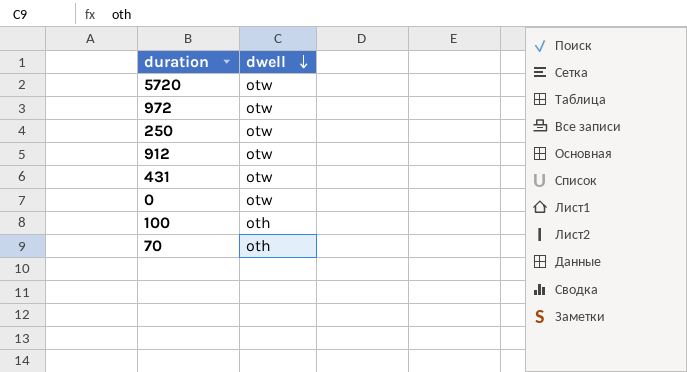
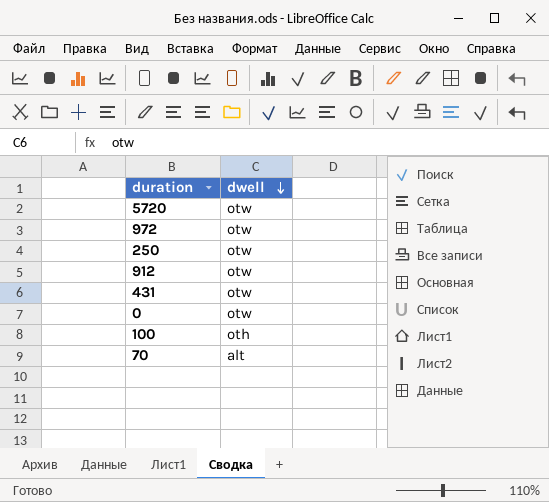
70 | dwell: oth -> alt

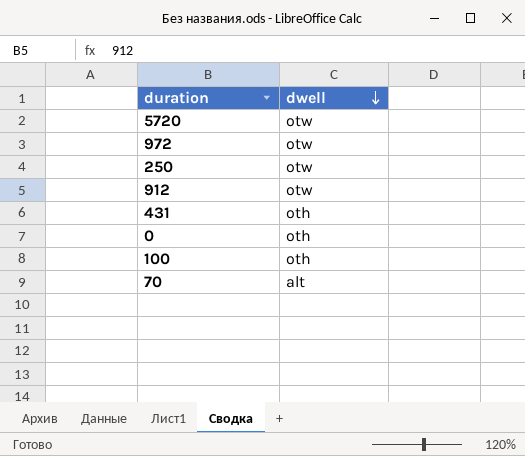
431 | dwell: otw -> oth
0 | dwell: otw -> oth

